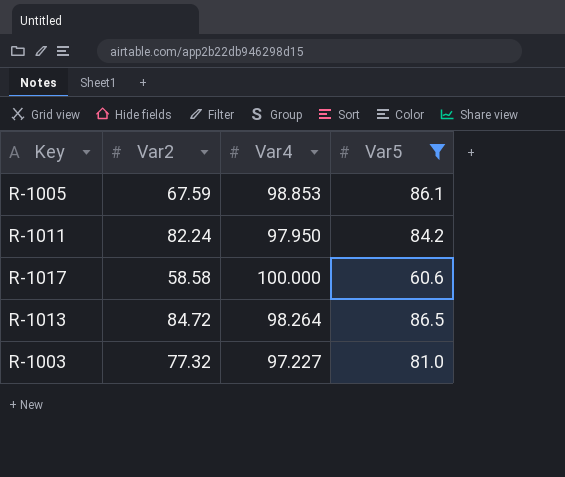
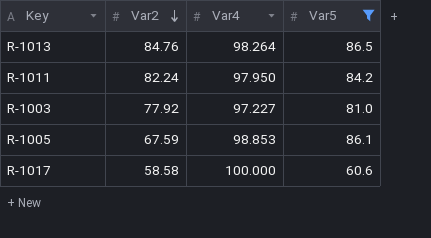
row order: none -> Var2 descending
R-1013 | Var2: 84.72 -> 84.76
R-1003 | Var2: 77.32 -> 77.92

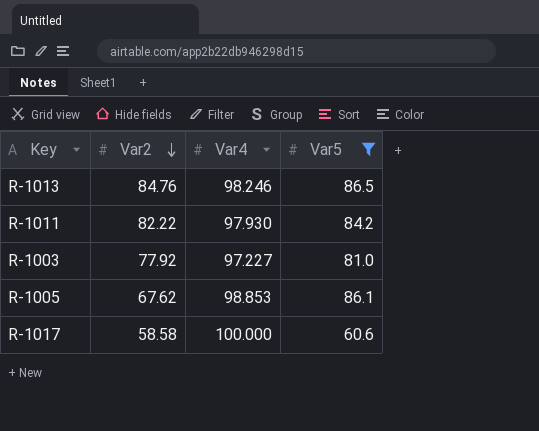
R-1013 | Var4: 98.264 -> 98.246
R-1011 | Var2: 82.24 -> 82.22
R-1011 | Var4: 97.950 -> 97.930
R-1005 | Var2: 67.59 -> 67.62

